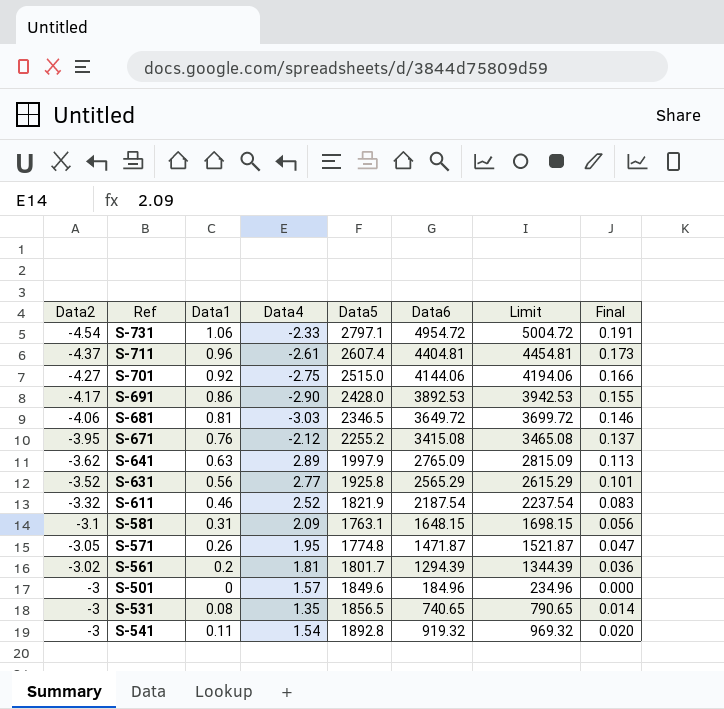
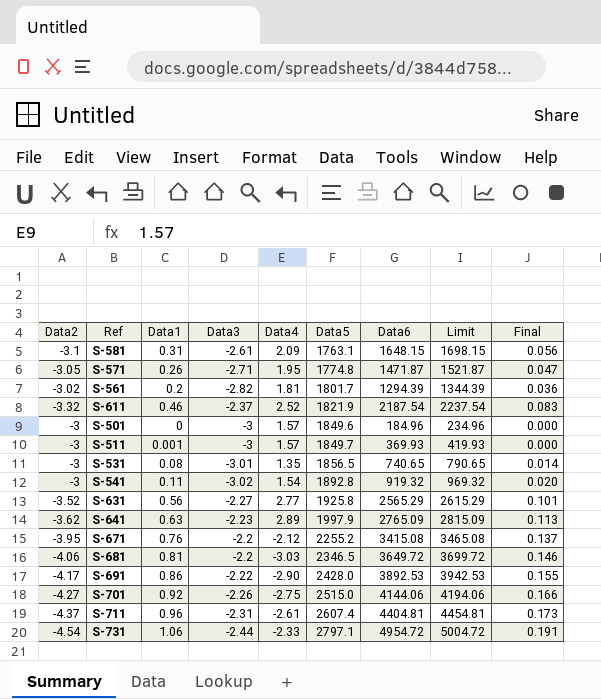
row order: Data2 ascending -> Data5 ascending
column Data3 | position: none -> 4
row S-511: none -> -3 | 0.001 | -3 | 1.57 | 1849.7 | 369.93 | 419.93 | 0.000

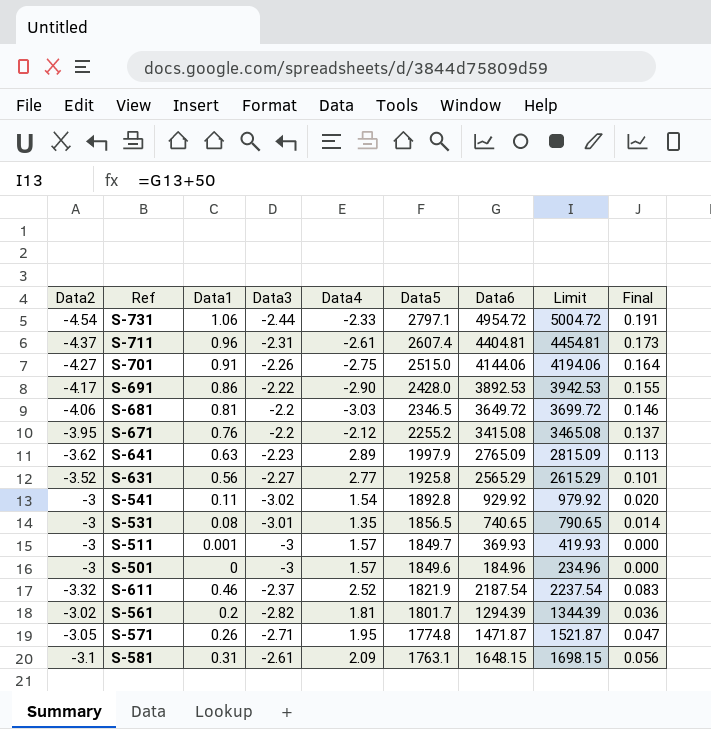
row order: Data5 ascending -> Data5 descending
S-701 | Data1: 0.92 -> 0.91
S-701 | Final: 0.166 -> 0.164
S-541 | Data6: 919.32 -> 929.92
S-541 | Limit: 969.32 -> 979.92

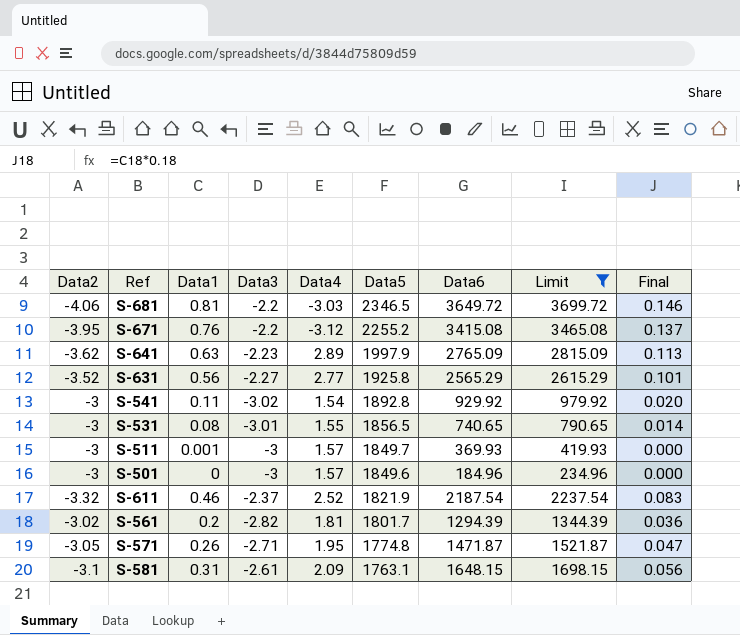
filter: none -> Limit <= 3699.72
S-671 | Data4: -2.12 -> -3.12
S-531 | Data4: 1.35 -> 1.55

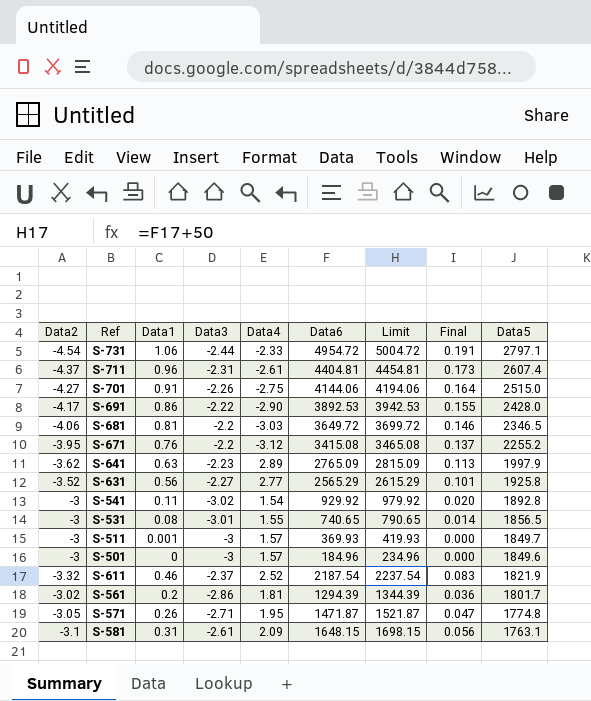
filter: Limit <= 3699.72 -> none
column Data5 | position: 6 -> 9
S-561 | Data3: -2.82 -> -2.86

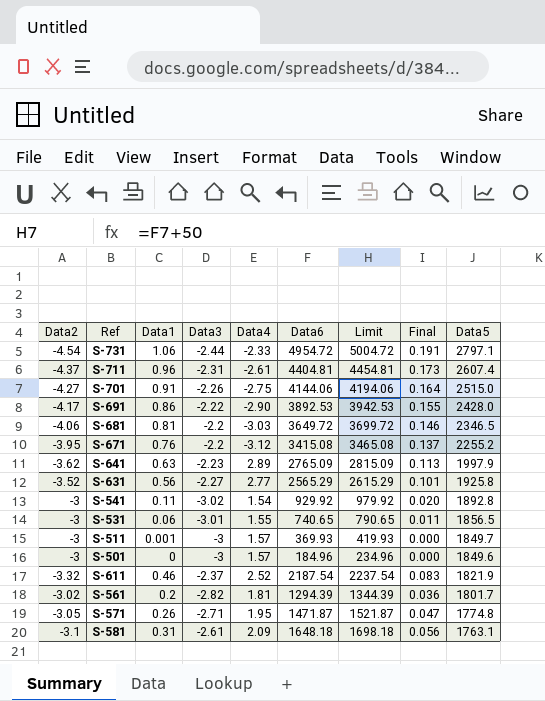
S-531 | Data1: 0.08 -> 0.06
S-531 | Final: 0.014 -> 0.011
S-561 | Data3: -2.86 -> -2.82
S-581 | Data6: 1648.15 -> 1648.18
S-581 | Limit: 1698.15 -> 1698.18

